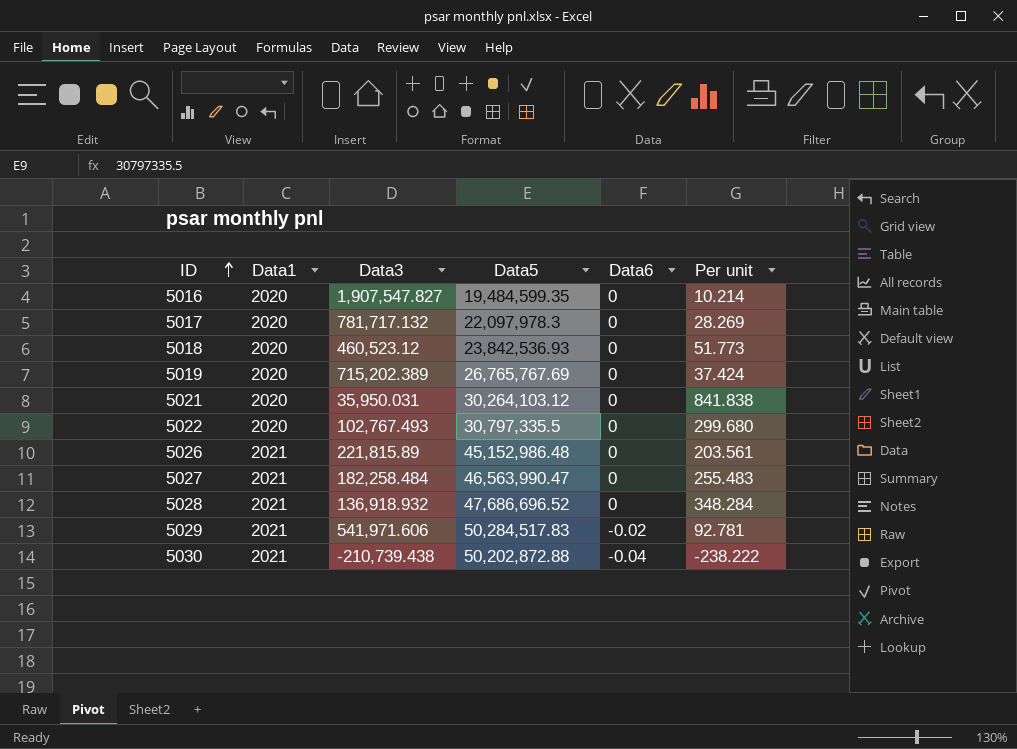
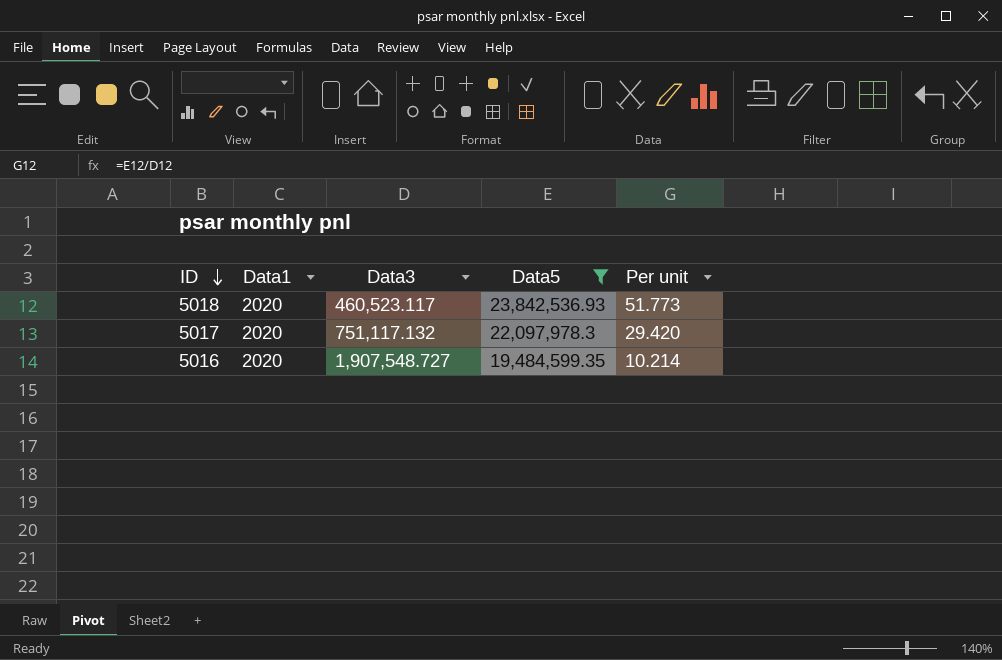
filter: none -> Data5 <= 23,842,536.93
row order: ID ascending -> ID descending
column Data6 | position: 5 -> none
5018 | Data3: 460,523.12 -> 460,523.117
5017 | Data3: 781,717.132 -> 751,117.132
5017 | Per unit: 28.269 -> 29.420
5016 | Data3: 1,907,547.827 -> 1,907,548.727

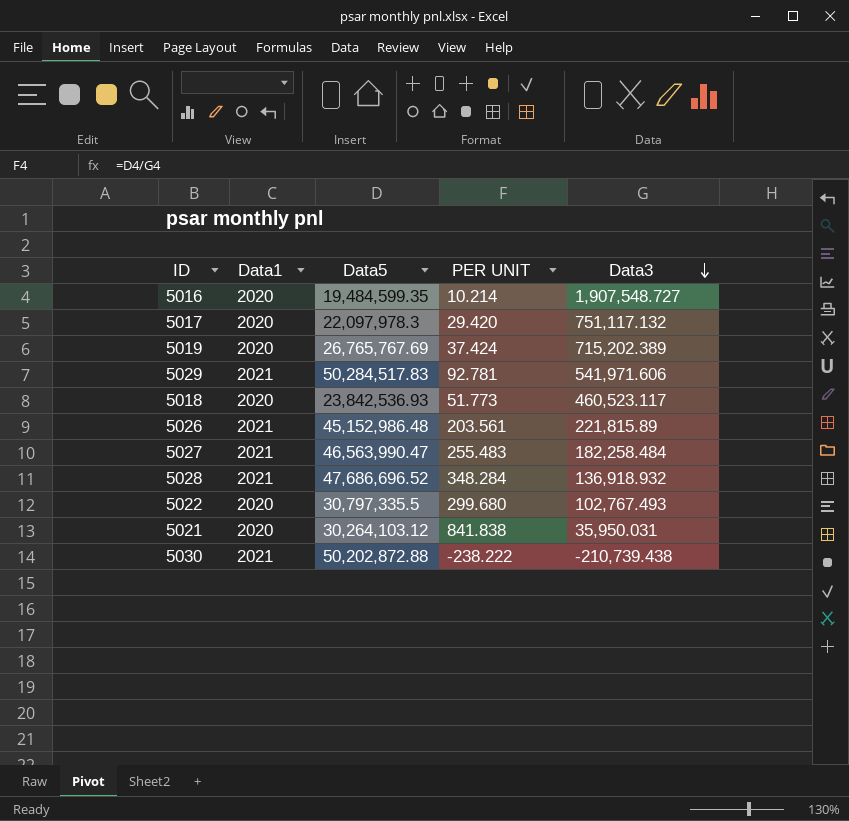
filter: Data5 <= 23,842,536.93 -> none
row order: ID descending -> Data3 descending
column name: Per unit -> PER UNIT
column Data3 | position: 3 -> 5

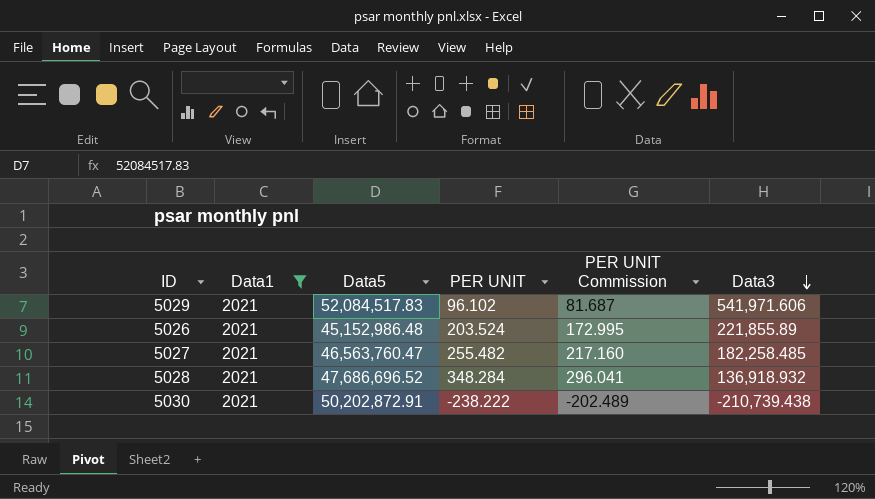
filter: none -> Data1 = 2021
column PER UNIT Commission | formula: none -> [PER UNIT] * 0.85
5029 | Data5: 50,284,517.83 -> 52,084,517.83
5029 | PER UNIT: 92.781 -> 96.102
5026 | PER UNIT: 203.561 -> 203.524
5026 | Data3: 221,815.89 -> 221,855.89
5027 | Data5: 46,563,990.47 -> 46,563,760.47
5027 | PER UNIT: 255.483 -> 255.482
5027 | Data3: 182,258.484 -> 182,258.485
5030 | Data5: 50,202,872.88 -> 50,202,872.91

